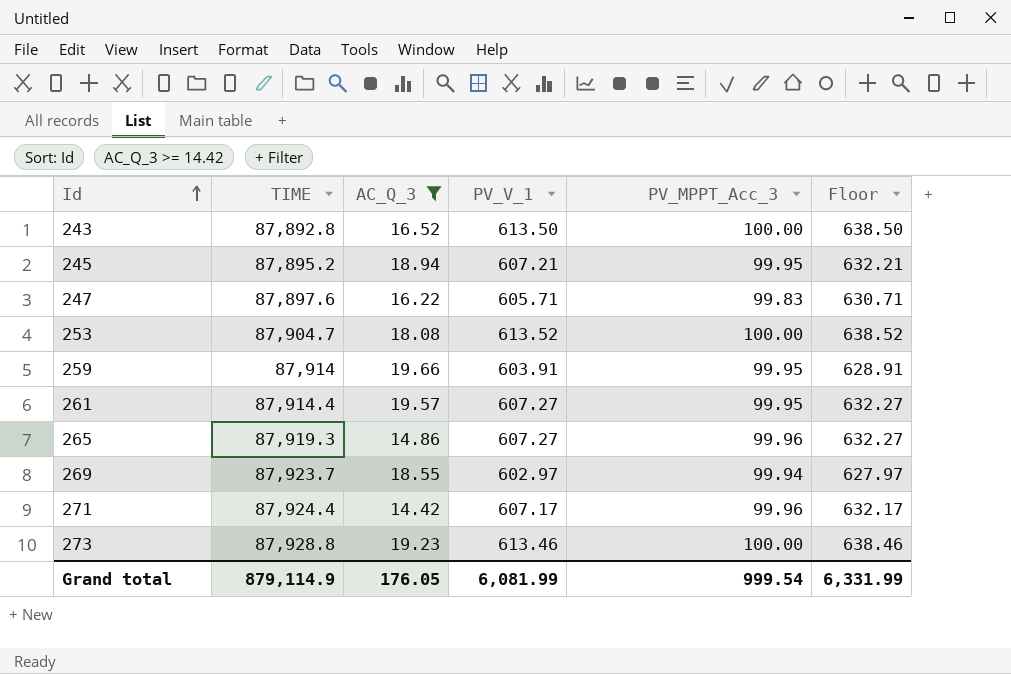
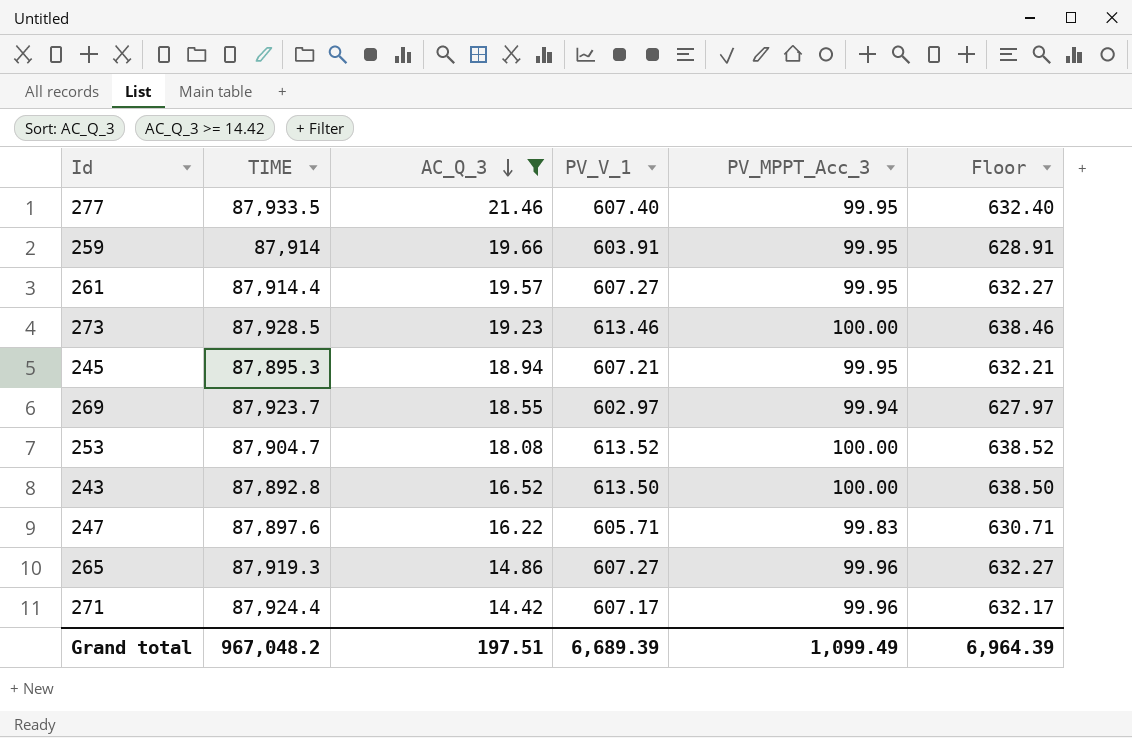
row order: Id ascending -> AC_Q_3 descending
row 277: none -> 87,933.5 | 21.46 | 607.40 | 99.95 | 632.40
273 | TIME: 87,928.8 -> 87,928.5
245 | TIME: 87,895.2 -> 87,895.3
Grand total | TIME: 879,114.9 -> 967,048.2
Grand total | AC_Q_3: 176.05 -> 197.51
Grand total | PV_V_1: 6,081.99 -> 6,689.39
Grand total | PV_MPPT_Acc_3: 999.54 -> 1,099.49
Grand total | Floor: 6,331.99 -> 6,964.39

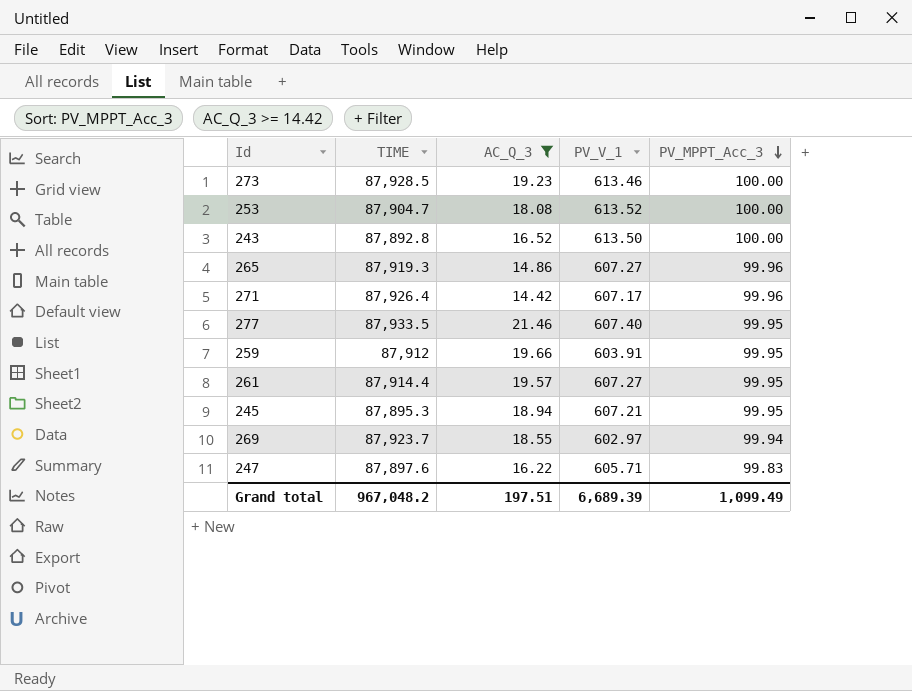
row order: AC_Q_3 descending -> PV_MPPT_Acc_3 descending
column Floor | formula: [PV_V_1] + 25 -> none
271 | TIME: 87,924.4 -> 87,926.4
259 | TIME: 87,914 -> 87,912

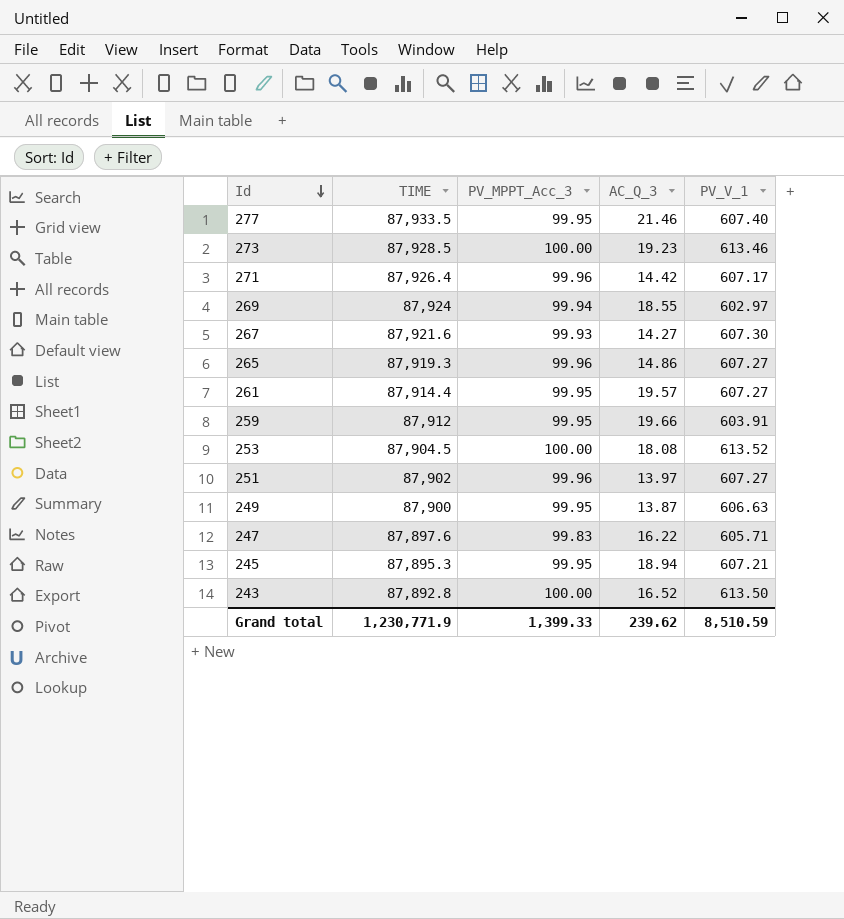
filter: AC_Q_3 >= 14.42 -> none
row order: PV_MPPT_Acc_3 descending -> Id descending
column PV_MPPT_Acc_3 | position: 5 -> 3
269 | TIME: 87,923.7 -> 87,924
253 | TIME: 87,904.7 -> 87,904.5
Grand total | TIME: 967,048.2 -> 1,230,771.9
Grand total | PV_MPPT_Acc_3: 1,099.49 -> 1,399.33
Grand total | AC_Q_3: 197.51 -> 239.62
Grand total | PV_V_1: 6,689.39 -> 8,510.59

